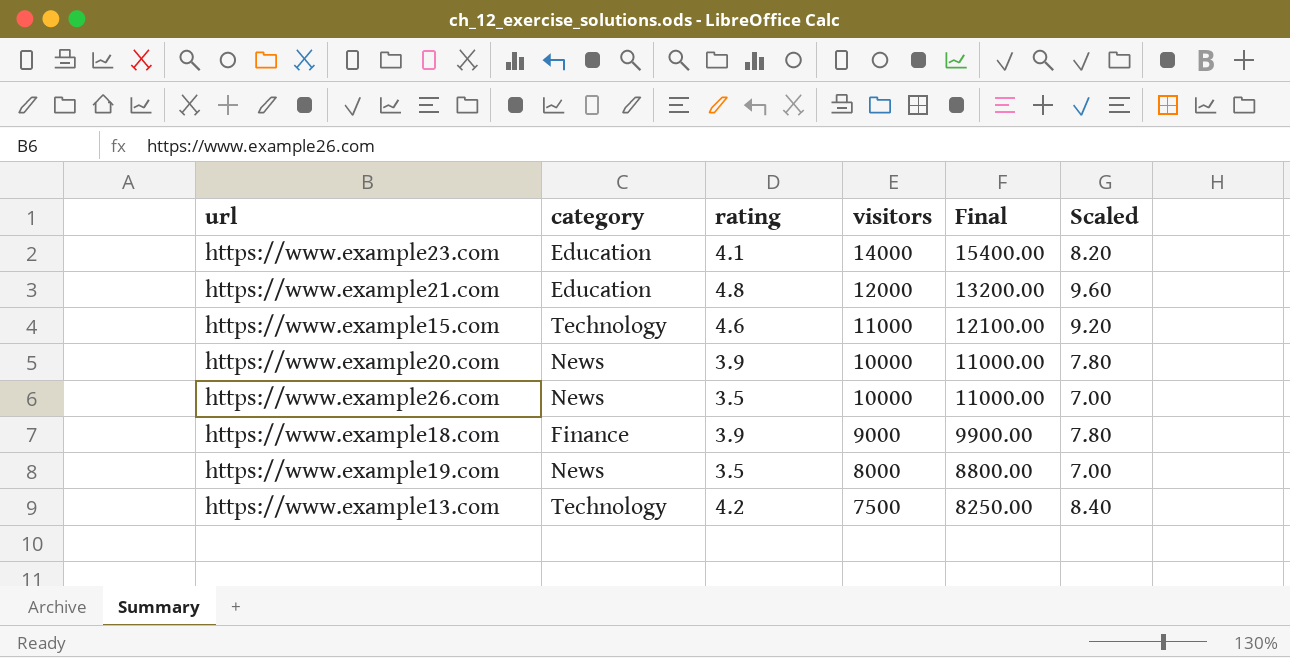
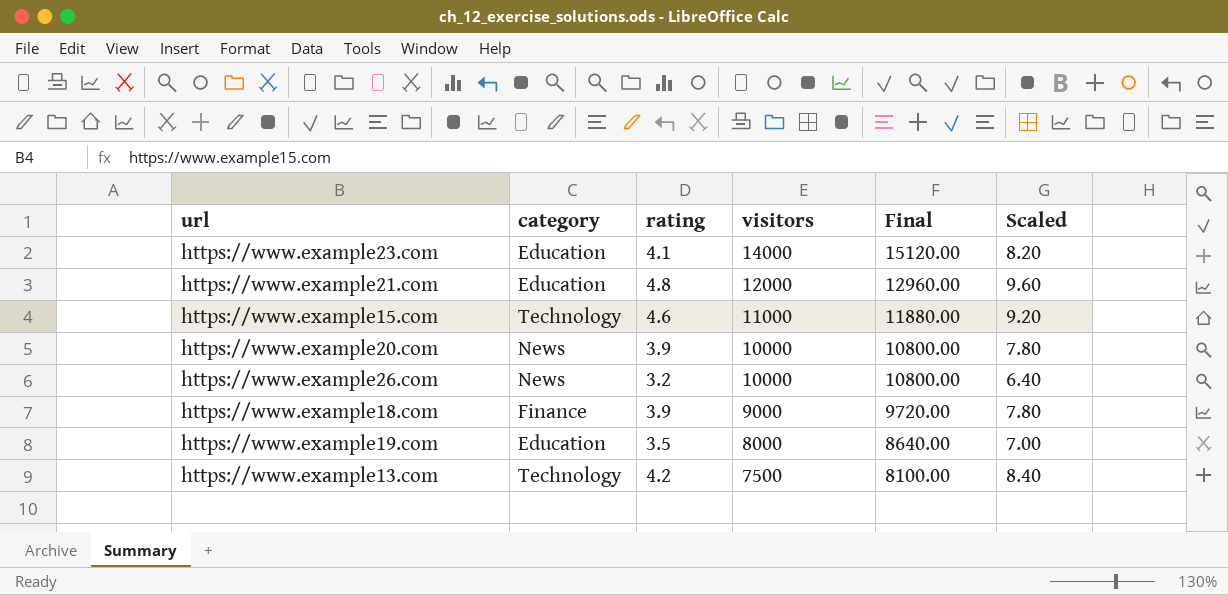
column Final | formula: [visitors] * 1.1 -> [visitors] * 1.08
https://www.example26.com | rating: 3.5 -> 3.2
https://www.example26.com | Scaled: 7.00 -> 6.40
https://www.example19.com | category: News -> Education

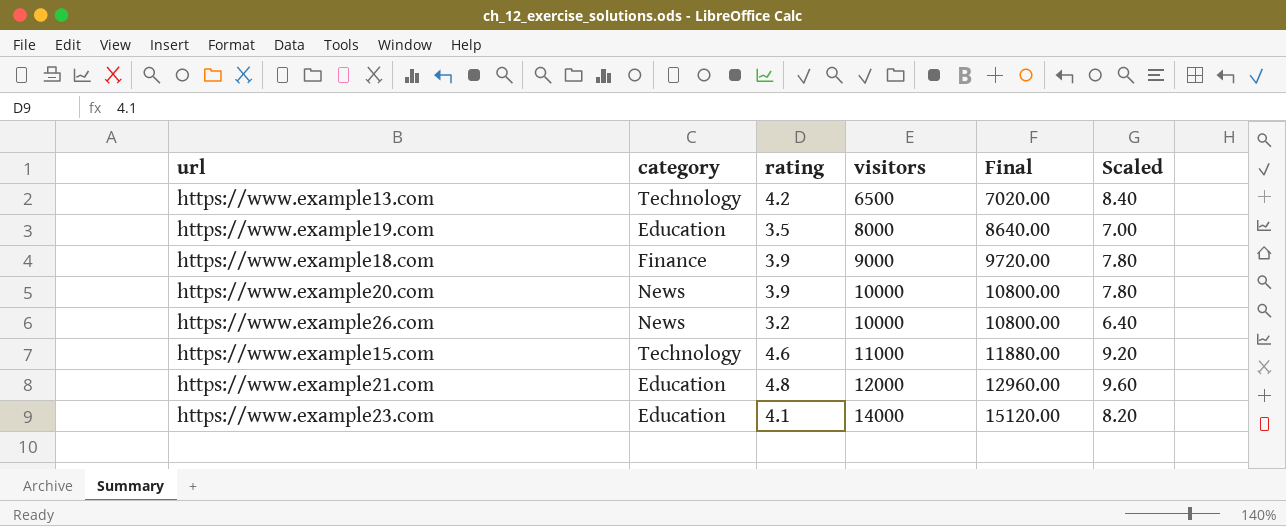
row order: visitors descending -> visitors ascending
https://www.example13.com | visitors: 7500 -> 6500
https://www.example13.com | Final: 8100.00 -> 7020.00

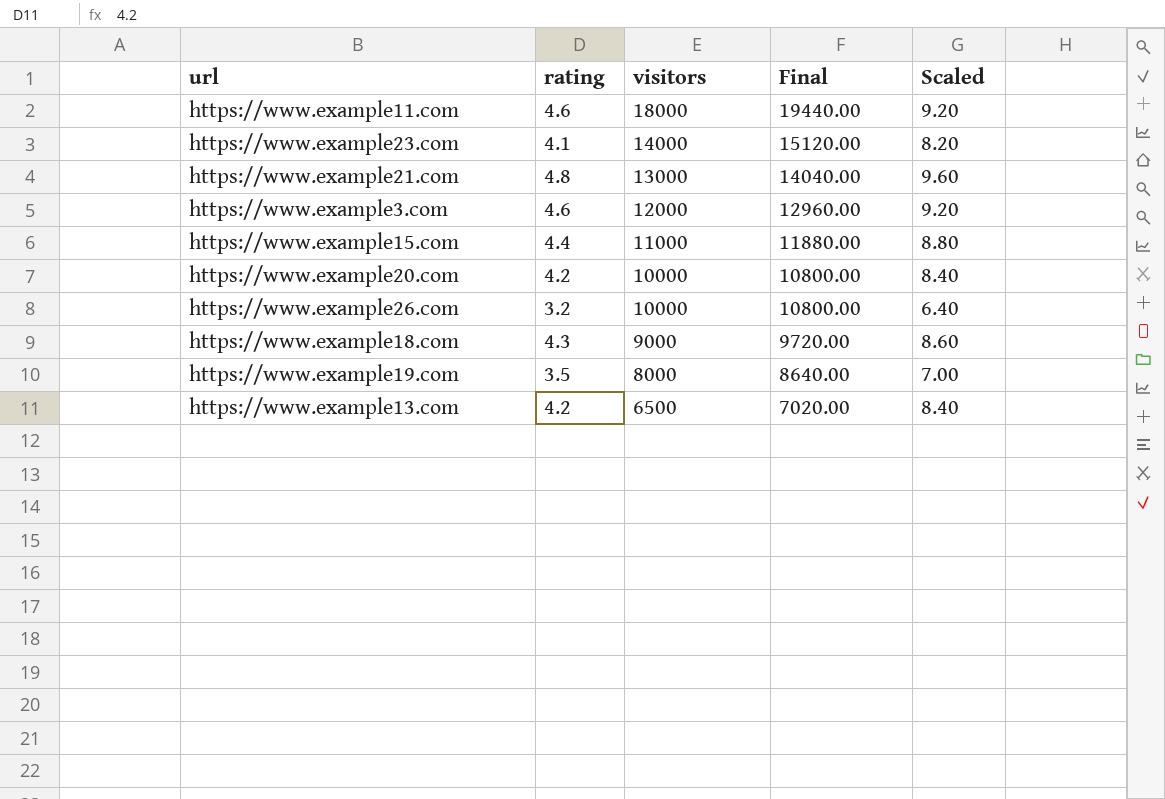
row order: visitors ascending -> visitors descending
column category | position: 2 -> none
row https://www.example11.com: none -> 4.6 | 18000 | 19440.00 | 9.20
https://www.example21.com | visitors: 12000 -> 13000
https://www.example21.com | Final: 12960.00 -> 14040.00
row https://www.example3.com: none -> 4.6 | 12000 | 12960.00 | 9.20
https://www.example15.com | rating: 4.6 -> 4.4
https://www.example15.com | Scaled: 9.20 -> 8.80
https://www.example20.com | rating: 3.9 -> 4.2
https://www.example20.com | Scaled: 7.80 -> 8.40
https://www.example18.com | rating: 3.9 -> 4.3
https://www.example18.com | Scaled: 7.80 -> 8.60

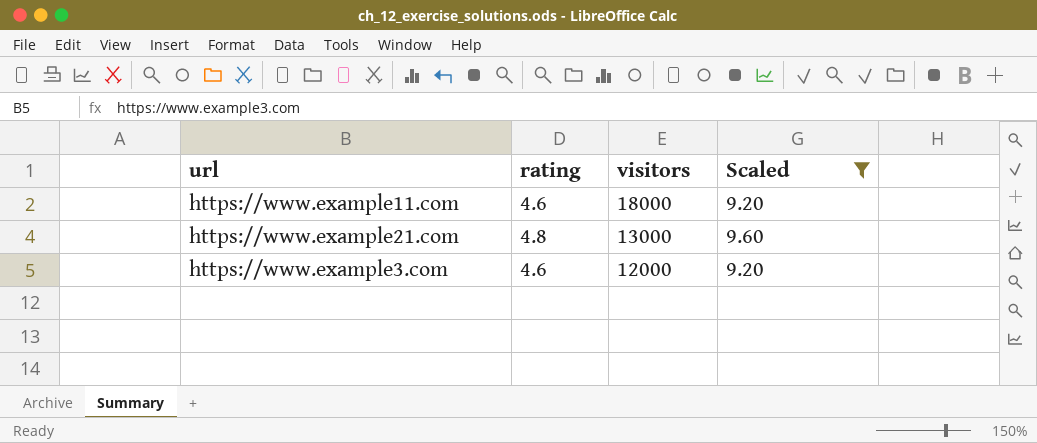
filter: none -> Scaled >= 9.20
column Final | formula: [visitors] * 1.08 -> none

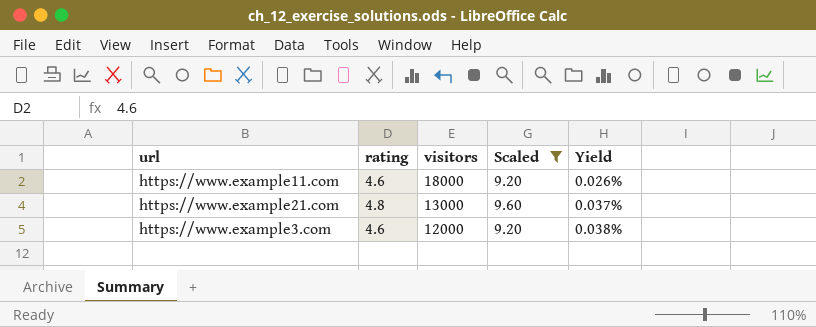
column Yield | formula: none -> [rating] / [visitors]

